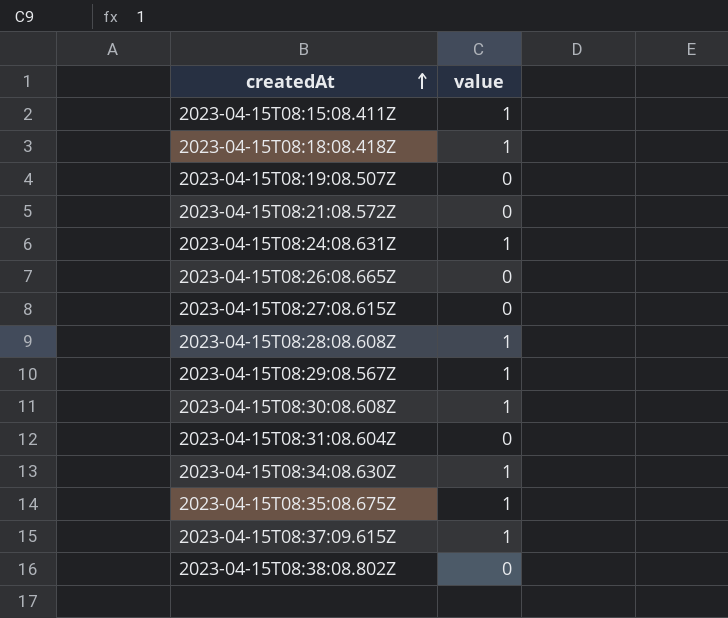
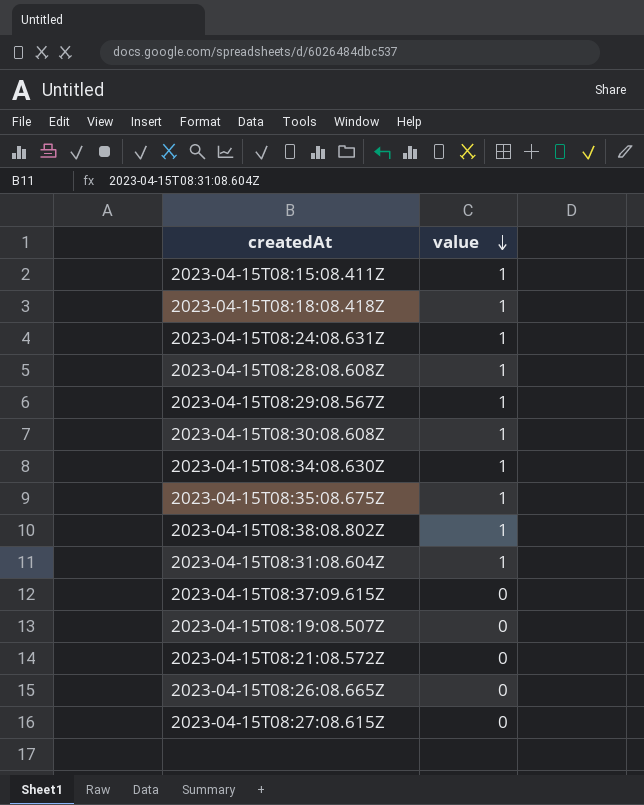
row order: createdAt ascending -> value descending
2023-04-15T08:38:08.802Z | value: 0 -> 1
2023-04-15T08:31:08.604Z | value: 0 -> 1
2023-04-15T08:37:09.615Z | value: 1 -> 0

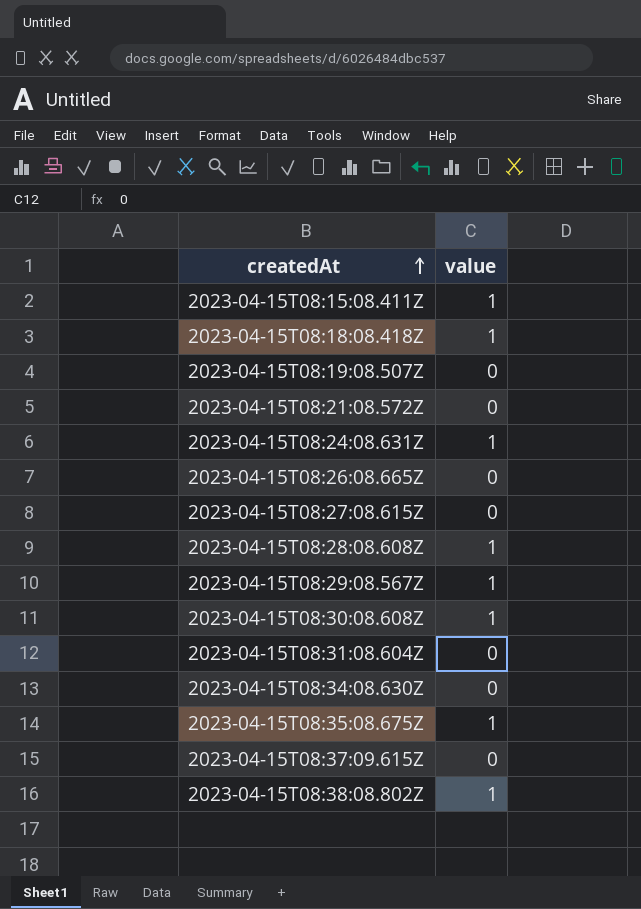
row order: value descending -> createdAt ascending
2023-04-15T08:31:08.604Z | value: 1 -> 0
2023-04-15T08:34:08.630Z | value: 1 -> 0

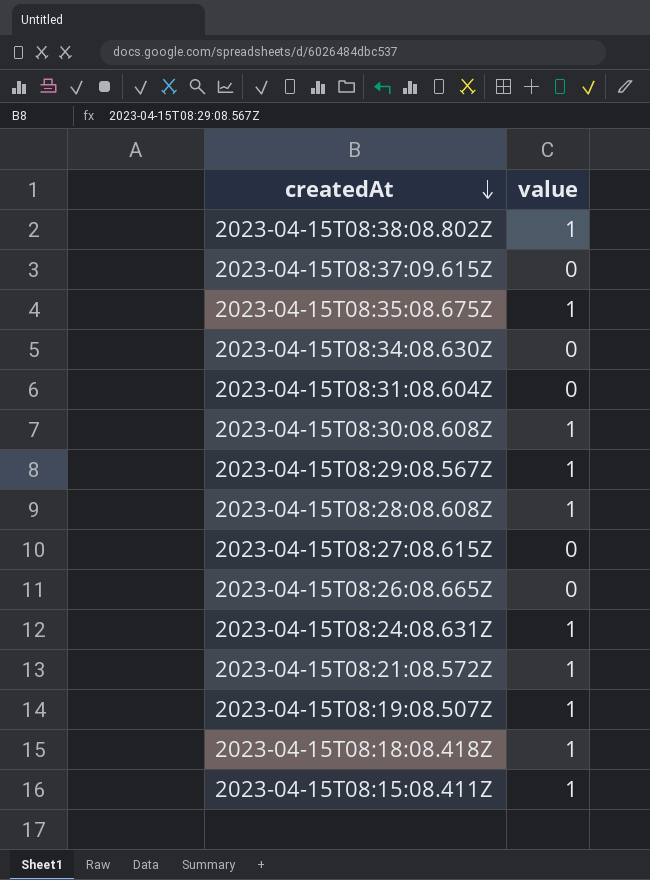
row order: createdAt ascending -> createdAt descending
2023-04-15T08:21:08.572Z | value: 0 -> 1
2023-04-15T08:19:08.507Z | value: 0 -> 1

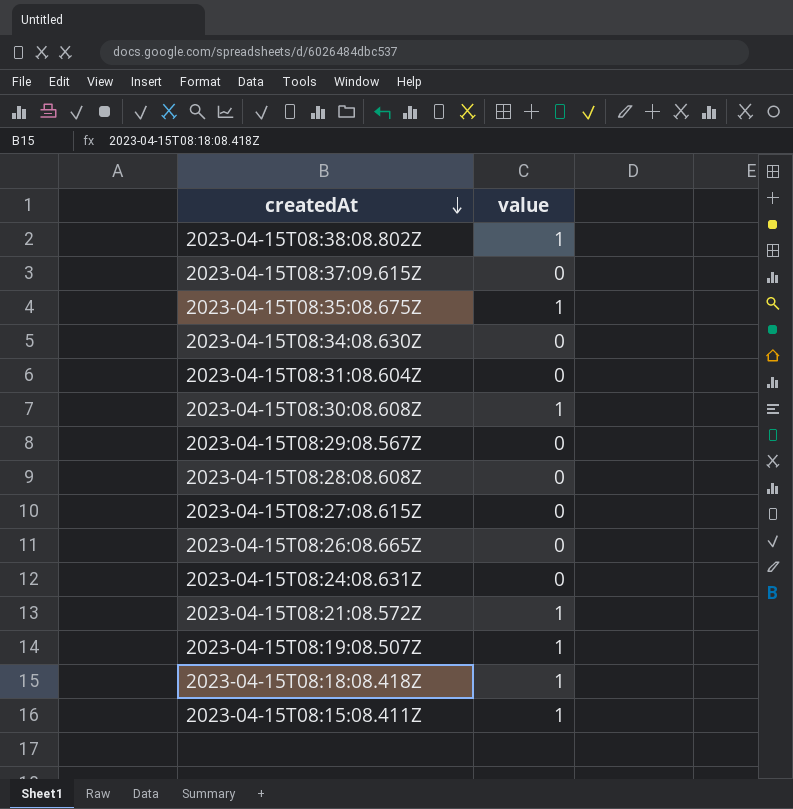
2023-04-15T08:29:08.567Z | value: 1 -> 0
2023-04-15T08:28:08.608Z | value: 1 -> 0
2023-04-15T08:24:08.631Z | value: 1 -> 0

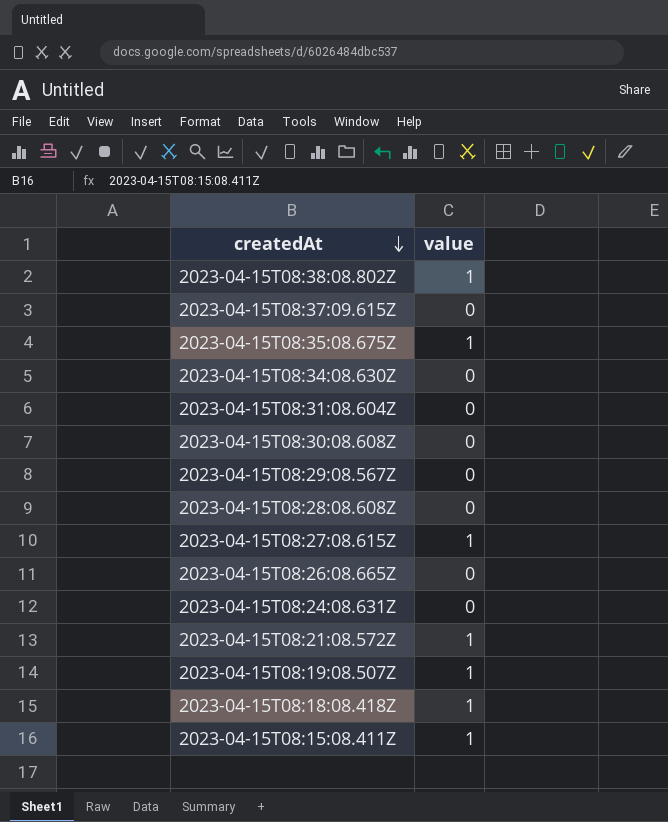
2023-04-15T08:30:08.608Z | value: 1 -> 0
2023-04-15T08:27:08.615Z | value: 0 -> 1

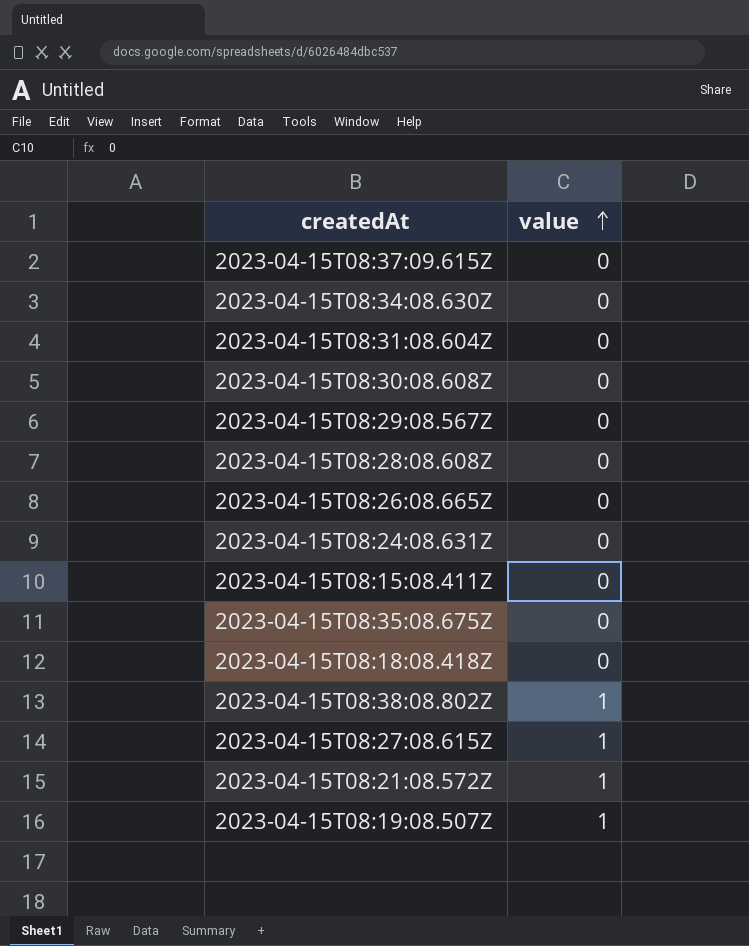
row order: createdAt descending -> value ascending
2023-04-15T08:15:08.411Z | value: 1 -> 0
2023-04-15T08:35:08.675Z | value: 1 -> 0
2023-04-15T08:18:08.418Z | value: 1 -> 0

